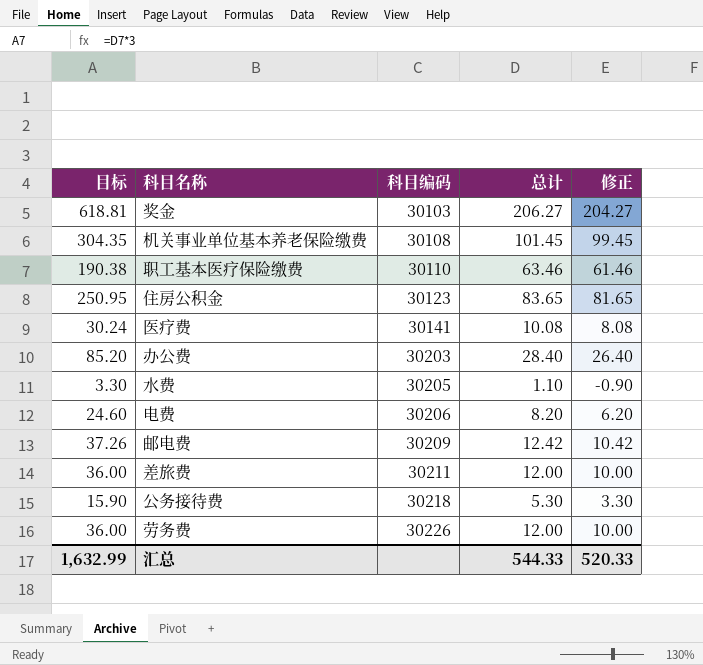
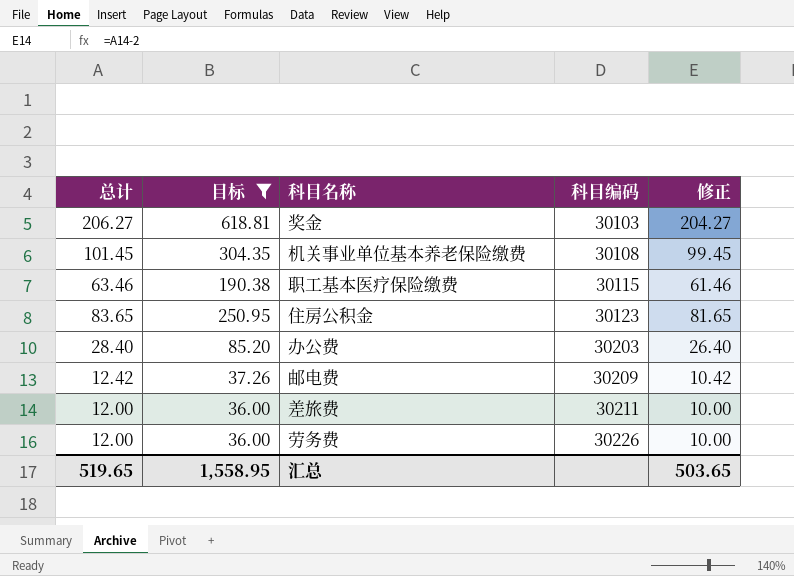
filter: none -> 目标 >= 36.00
column 总计 | position: 4 -> 1
职工基本医疗保险缴费 | 科目编码: 30110 -> 30115
汇总 | 总计: 544.33 -> 519.65
汇总 | 目标: 1,632.99 -> 1,558.95
汇总 | 修正: 520.33 -> 503.65

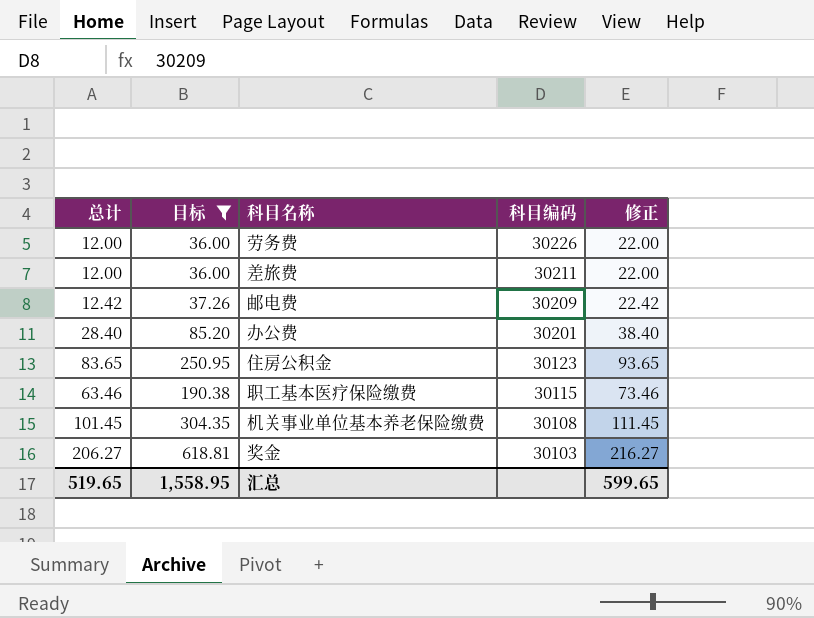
row order: 科目编码 ascending -> 科目编码 descending
column 修正 | formula: [总计] - 2 -> [总计] + 10
办公费 | 科目编码: 30203 -> 30201
汇总 | 修正: 503.65 -> 599.65

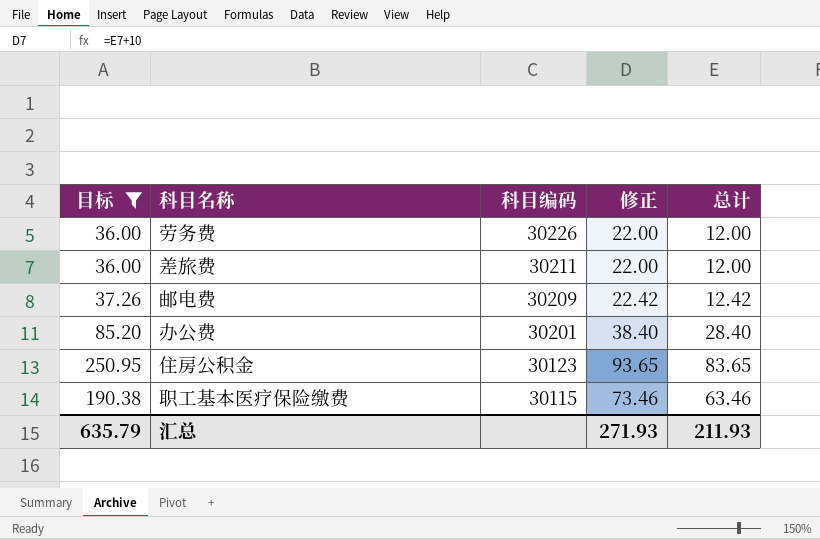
column 总计 | position: 1 -> 5
row 机关事业单位基本养老保险缴费: 101.45 | 304.35 | 30108 | 111.45 -> none
row 奖金: 206.27 | 618.81 | 30103 | 216.27 -> none
汇总 | 目标: 1,558.95 -> 635.79
汇总 | 修正: 599.65 -> 271.93
汇总 | 总计: 519.65 -> 211.93

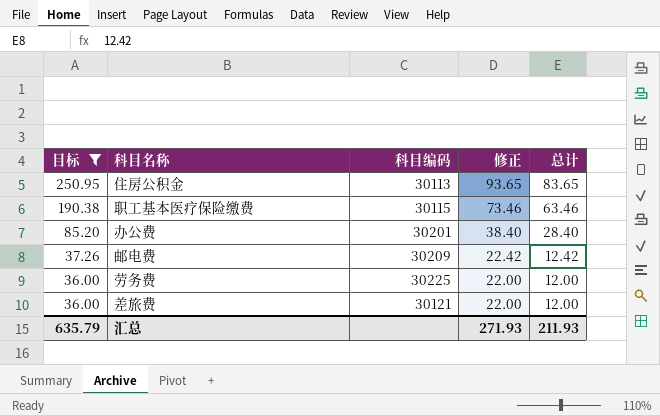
row order: 科目编码 descending -> 目标 descending
住房公积金 | 科目编码: 30123 -> 30113
劳务费 | 科目编码: 30226 -> 30225
差旅费 | 科目编码: 30211 -> 30121

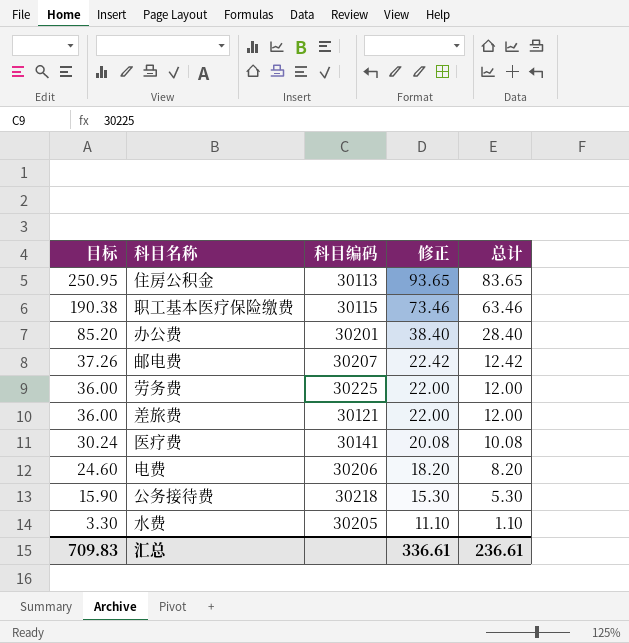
filter: 目标 >= 36.00 -> none
邮电费 | 科目编码: 30209 -> 30207
汇总 | 目标: 635.79 -> 709.83
汇总 | 修正: 271.93 -> 336.61
汇总 | 总计: 211.93 -> 236.61

